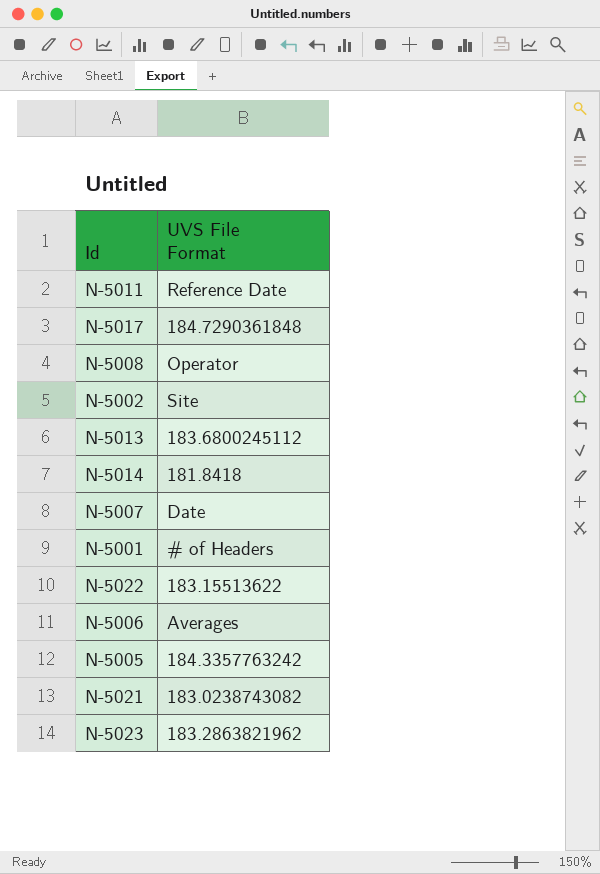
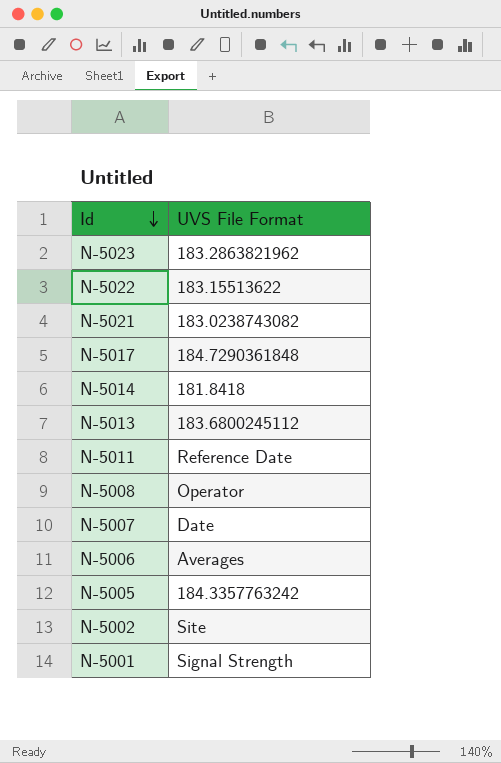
row order: none -> Id descending
N-5001 | UVS File Format: # of Headers -> Signal Strength

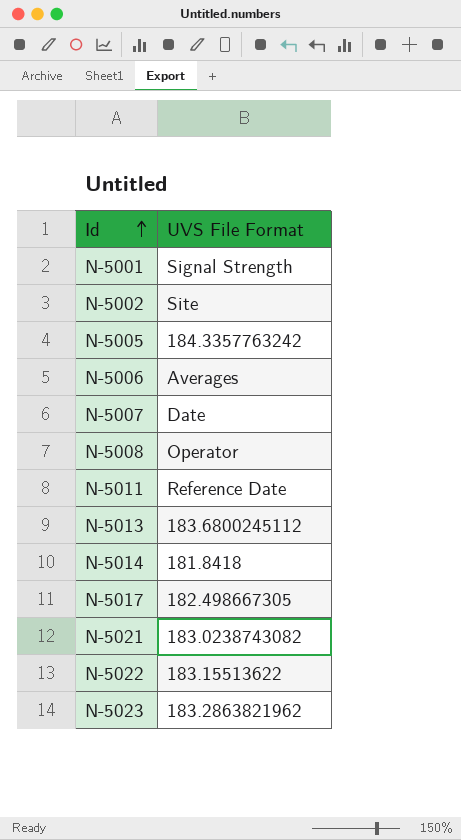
row order: Id descending -> Id ascending
N-5017 | UVS File Format: 184.7290361848 -> 182.498667305

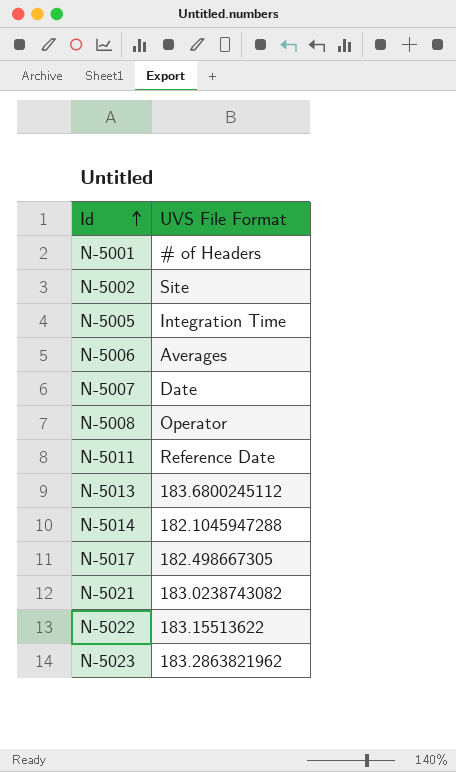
N-5001 | UVS File Format: Signal Strength -> # of Headers
N-5005 | UVS File Format: 184.3357763242 -> Integration Time
N-5014 | UVS File Format: 181.8418 -> 182.1045947288

